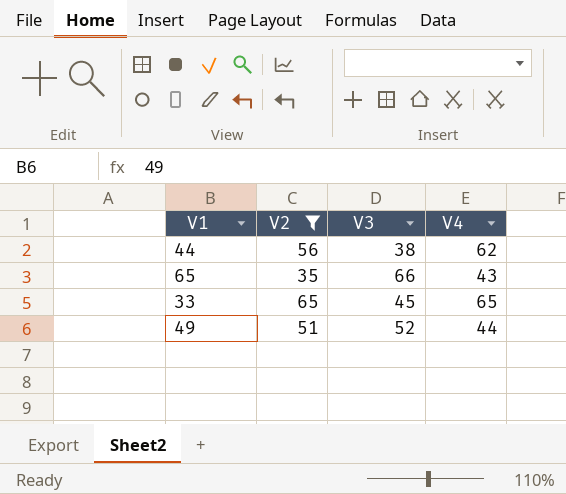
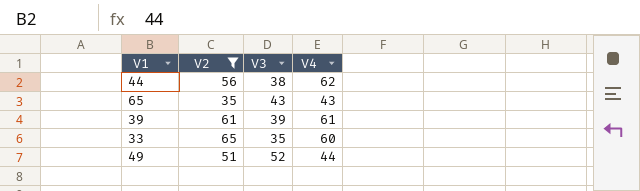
65 | V3: 66 -> 43
row 39: none -> 61 | 39 | 61
33 | V3: 45 -> 35
33 | V4: 65 -> 60

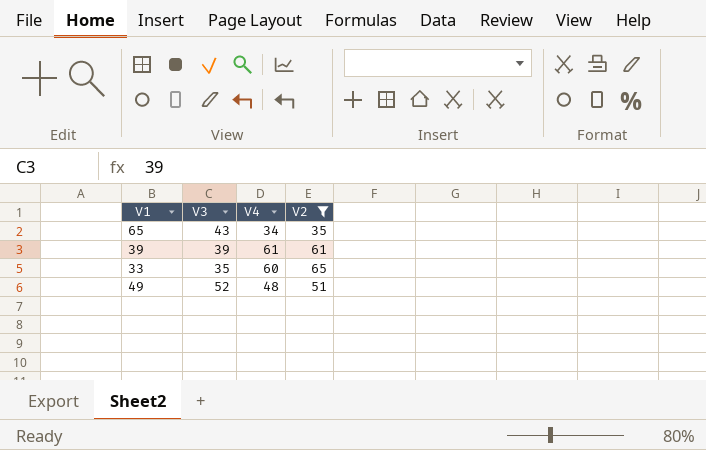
column V2 | position: 2 -> 4
row 44: 56 | 38 | 62 -> none
65 | V4: 43 -> 34
49 | V4: 44 -> 48

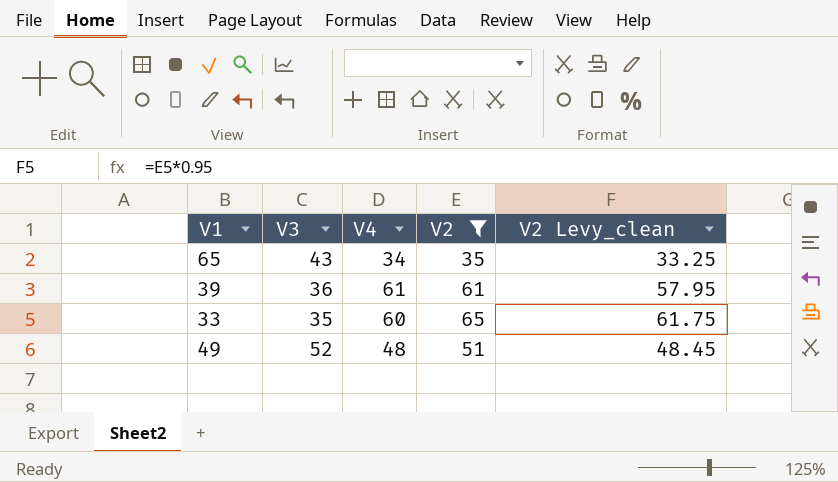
column V2 Levy_clean | formula: none -> [V2] * 0.95
39 | V3: 39 -> 36

